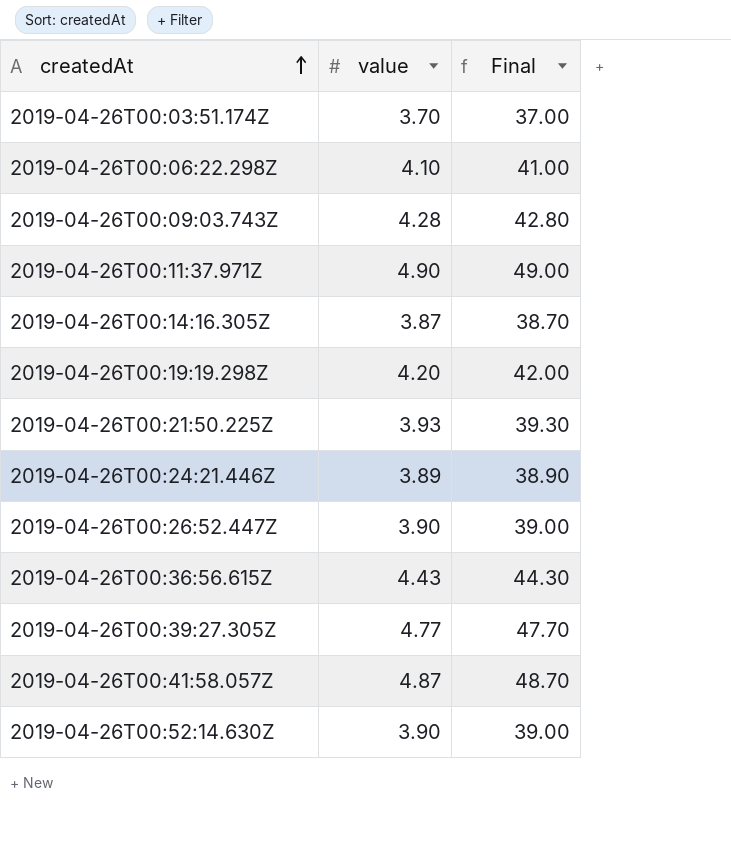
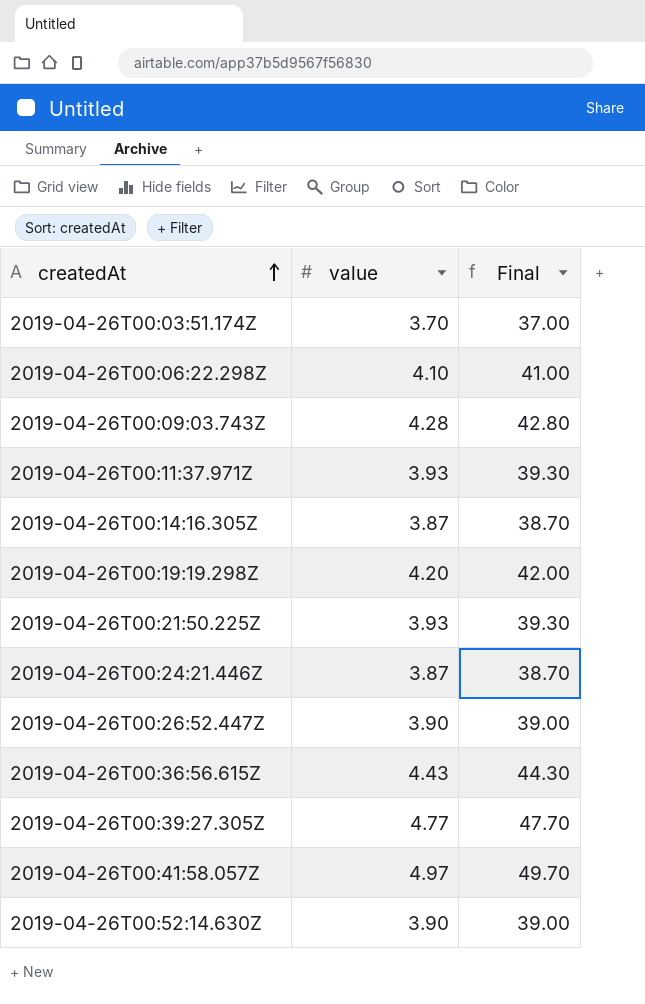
2019-04-26T00:11:37.971Z | value: 4.90 -> 3.93
2019-04-26T00:11:37.971Z | Final: 49.00 -> 39.30
2019-04-26T00:24:21.446Z | value: 3.89 -> 3.87
2019-04-26T00:24:21.446Z | Final: 38.90 -> 38.70
2019-04-26T00:41:58.057Z | value: 4.87 -> 4.97
2019-04-26T00:41:58.057Z | Final: 48.70 -> 49.70

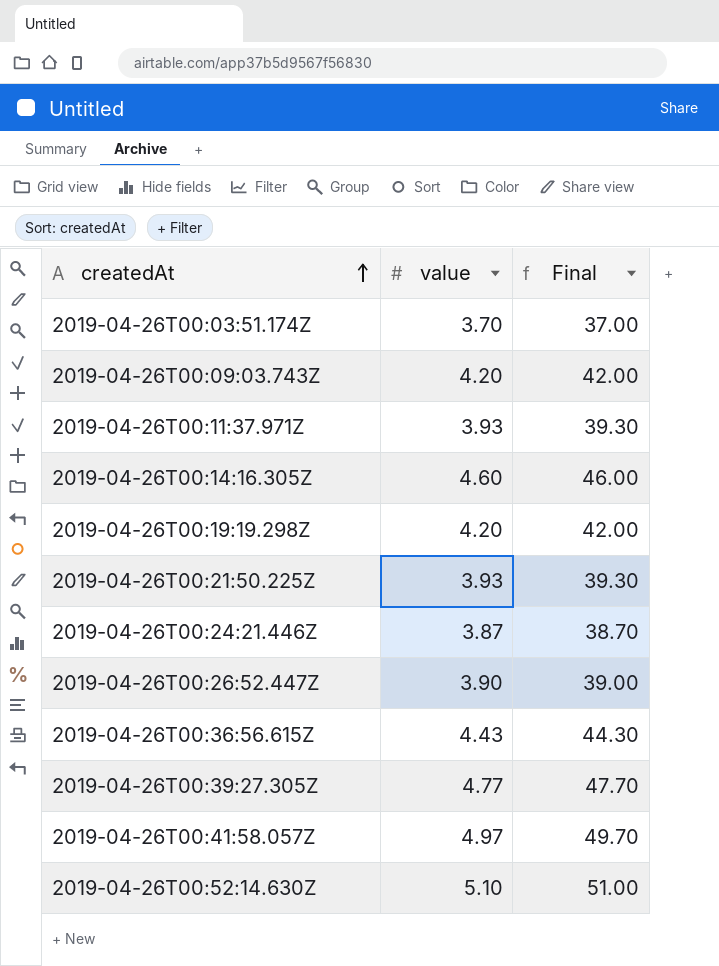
row 2019-04-26T00:06:22.298Z: 4.10 | 41.00 -> none
2019-04-26T00:09:03.743Z | value: 4.28 -> 4.20
2019-04-26T00:09:03.743Z | Final: 42.80 -> 42.00
2019-04-26T00:14:16.305Z | value: 3.87 -> 4.60
2019-04-26T00:14:16.305Z | Final: 38.70 -> 46.00
2019-04-26T00:52:14.630Z | value: 3.90 -> 5.10
2019-04-26T00:52:14.630Z | Final: 39.00 -> 51.00

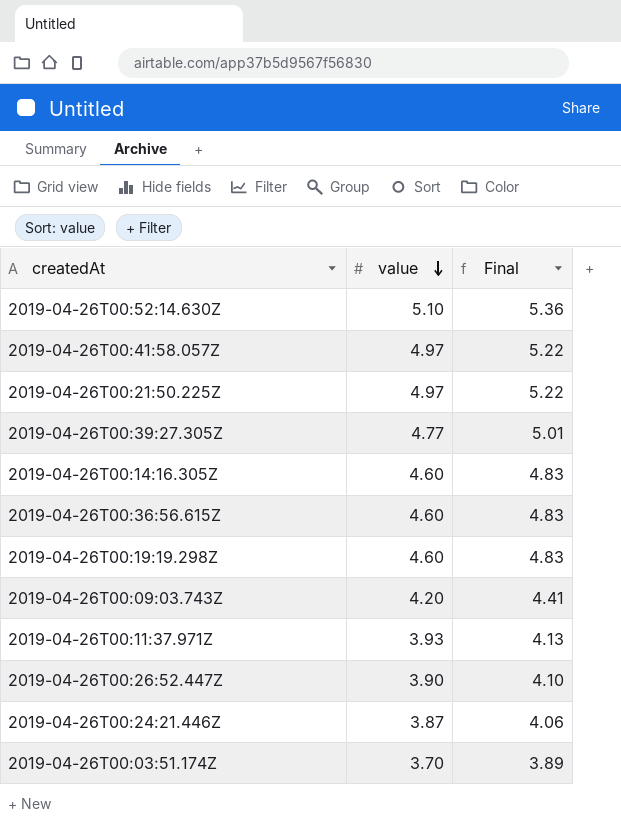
row order: createdAt ascending -> value descending
column Final | formula: [value] * 10 -> [value] * 1.05
2019-04-26T00:21:50.225Z | value: 3.93 -> 4.97
2019-04-26T00:36:56.615Z | value: 4.43 -> 4.60
2019-04-26T00:19:19.298Z | value: 4.20 -> 4.60

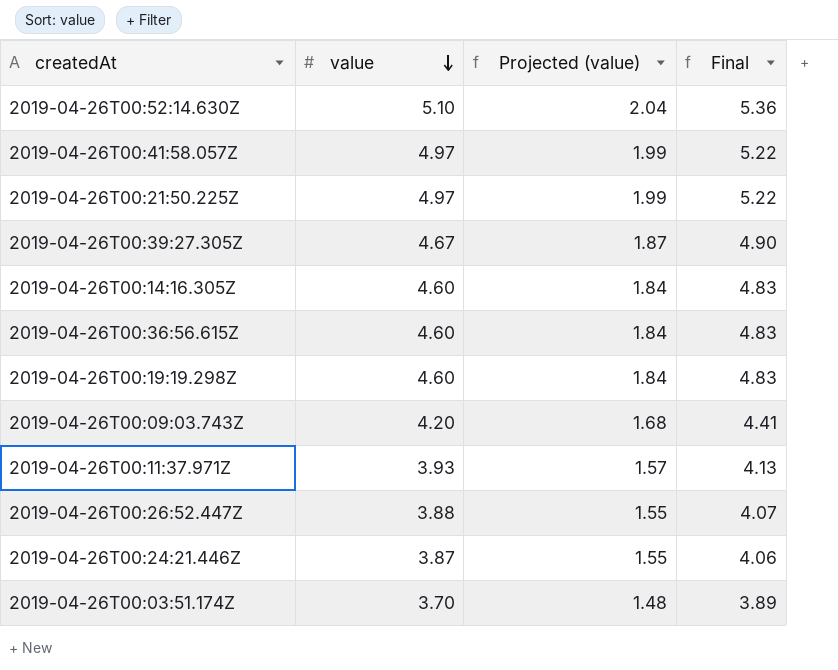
column Projected (value) | formula: none -> [value] * 0.4
2019-04-26T00:39:27.305Z | value: 4.77 -> 4.67
2019-04-26T00:39:27.305Z | Final: 5.01 -> 4.90
2019-04-26T00:26:52.447Z | value: 3.90 -> 3.88
2019-04-26T00:26:52.447Z | Final: 4.10 -> 4.07

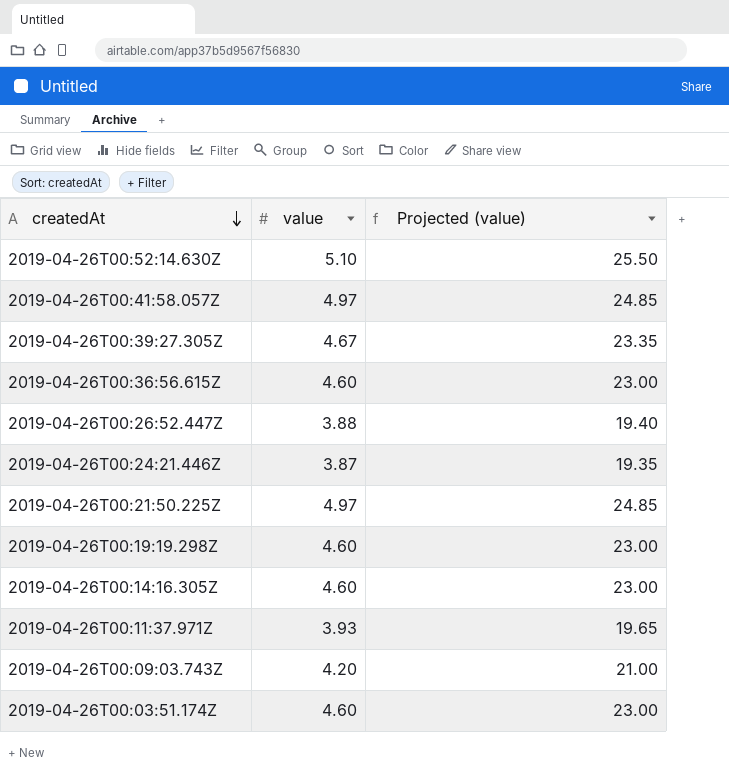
row order: value descending -> createdAt descending
column Final | formula: [value] * 1.05 -> none
column Projected (value) | formula: [value] * 0.4 -> [value] * 5
2019-04-26T00:03:51.174Z | value: 3.70 -> 4.60

